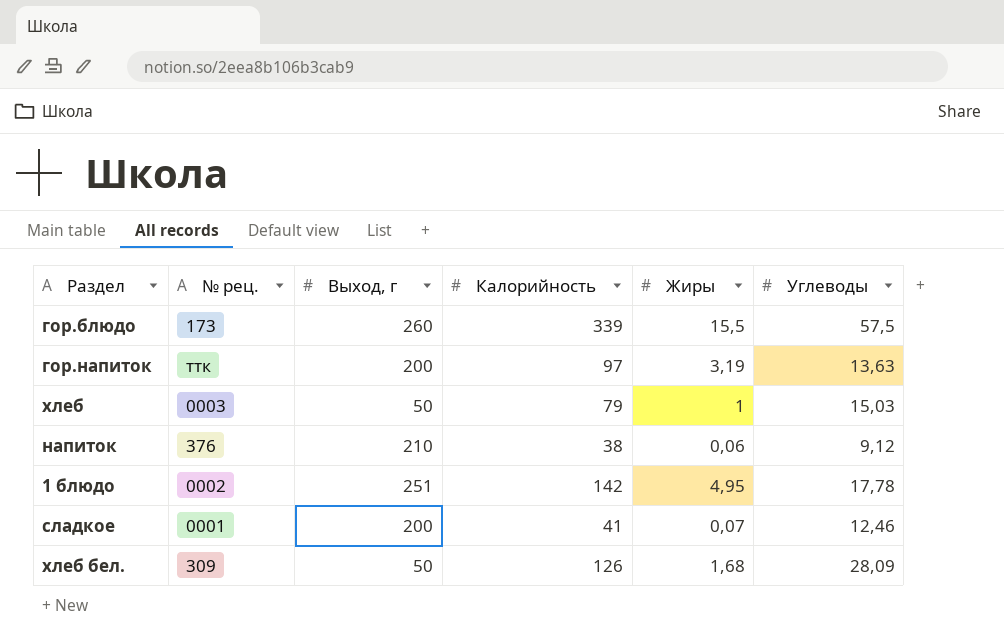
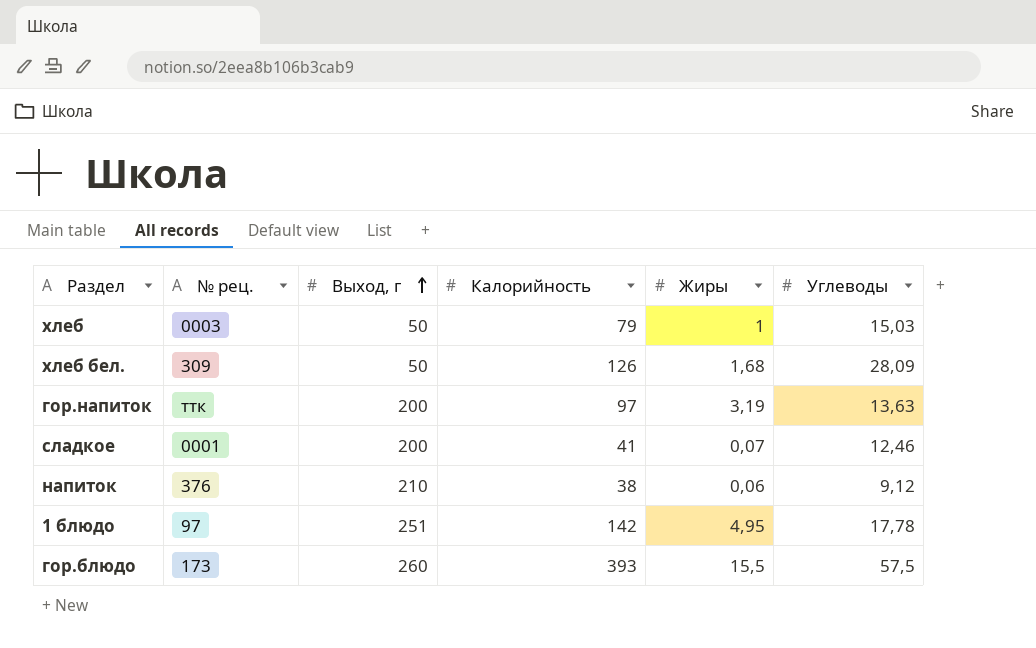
row order: none -> Выход, г ascending
1 блюдо | № рец.: 0002 -> 97
гор.блюдо | Калорийность: 339 -> 393

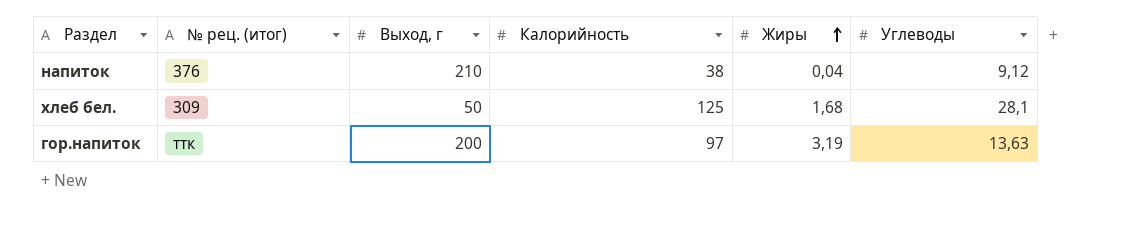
row order: Выход, г ascending -> Жиры ascending
column name: № рец. -> № рец. (итог)
row хлеб: 0003 | 50 | 79 | 1 | 15,03 -> none
row сладкое: 0001 | 200 | 41 | 0,07 | 12,46 -> none
row 1 блюдо: 97 | 251 | 142 | 4,95 | 17,78 -> none
row гор.блюдо: 173 | 260 | 393 | 15,5 | 57,5 -> none
напиток | Жиры: 0,06 -> 0,04
хлеб бел. | Калорийность: 126 -> 125
хлеб бел. | Углеводы: 28,09 -> 28,1

